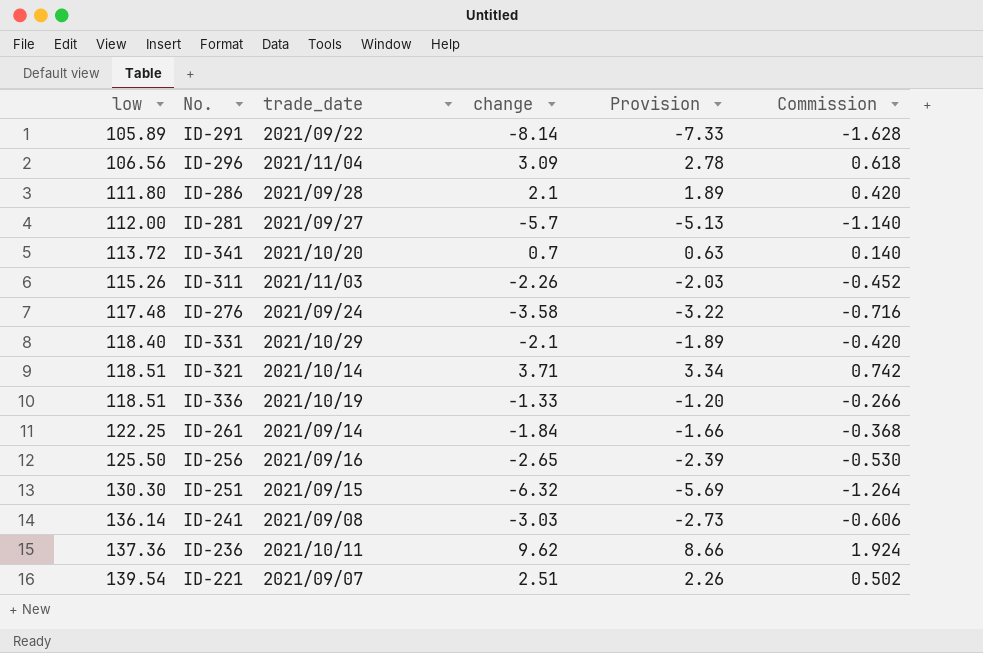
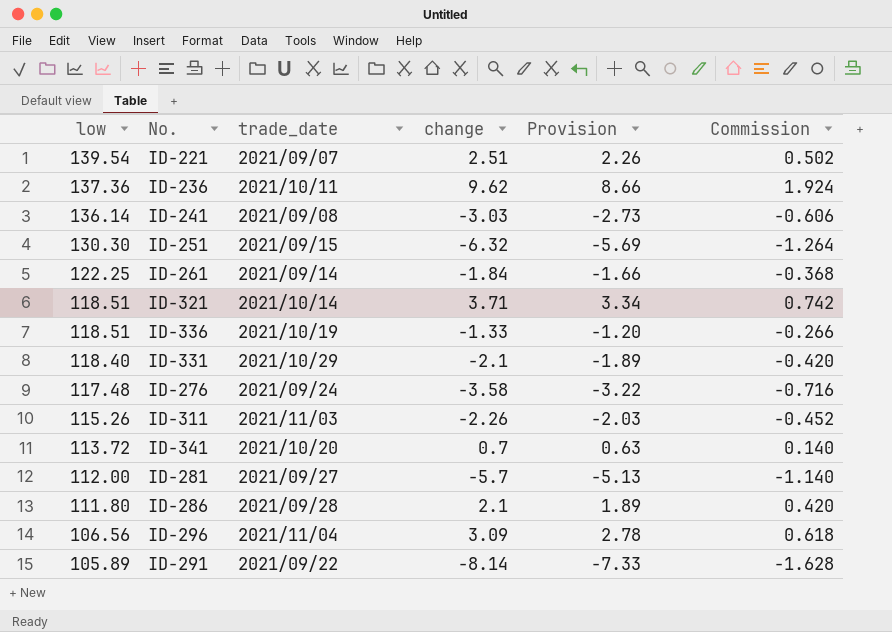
row order: low ascending -> low descending
row ID-256: 125.50 | 2021/09/16 | -2.65 | -2.39 | -0.530 -> none

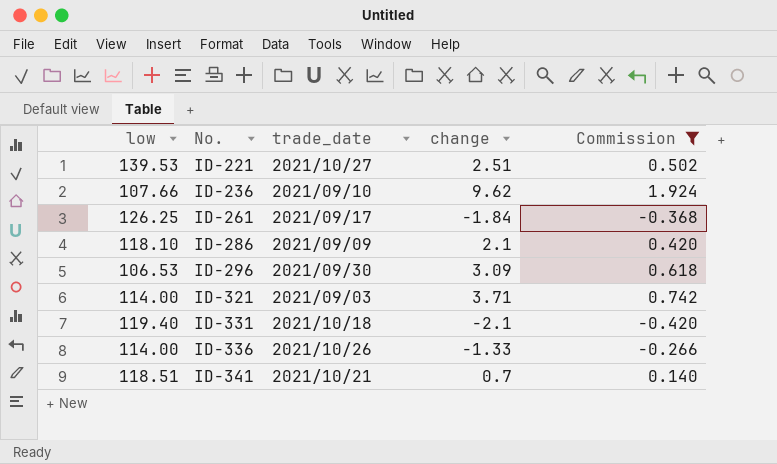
filter: none -> Commission >= -0.420
row order: low descending -> No. ascending
column Provision | formula: [change] * 0.9 -> none
ID-221 | low: 139.54 -> 139.53
ID-221 | trade_date: 2021/09/07 -> 2021/10/27
ID-236 | low: 137.36 -> 107.66
ID-236 | trade_date: 2021/10/11 -> 2021/09/10
ID-261 | low: 122.25 -> 126.25
ID-261 | trade_date: 2021/09/14 -> 2021/09/17
ID-286 | low: 111.80 -> 118.10
ID-286 | trade_date: 2021/09/28 -> 2021/09/09
ID-296 | low: 106.56 -> 106.53
ID-296 | trade_date: 2021/11/04 -> 2021/09/30
ID-321 | low: 118.51 -> 114.00
ID-321 | trade_date: 2021/10/14 -> 2021/09/03
ID-331 | low: 118.40 -> 119.40
ID-331 | trade_date: 2021/10/29 -> 2021/10/18
ID-336 | low: 118.51 -> 114.00
ID-336 | trade_date: 2021/10/19 -> 2021/10/26
ID-341 | low: 113.72 -> 118.51
ID-341 | trade_date: 2021/10/20 -> 2021/10/21

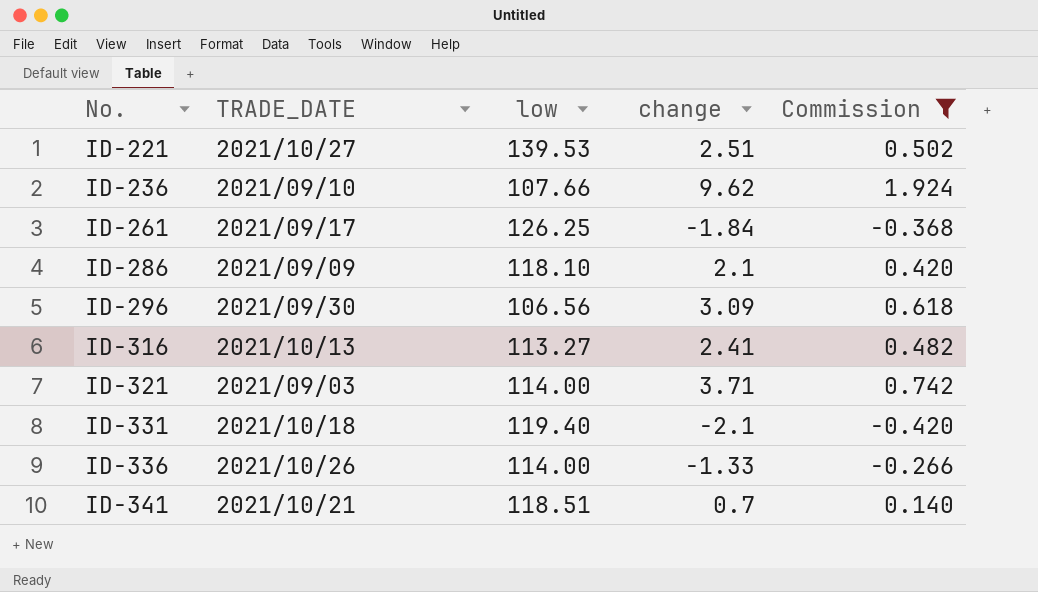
column name: trade_date -> TRADE_DATE
column low | position: 1 -> 3
ID-296 | low: 106.53 -> 106.56
row ID-316: none -> 2021/10/13 | 113.27 | 2.41 | 0.482

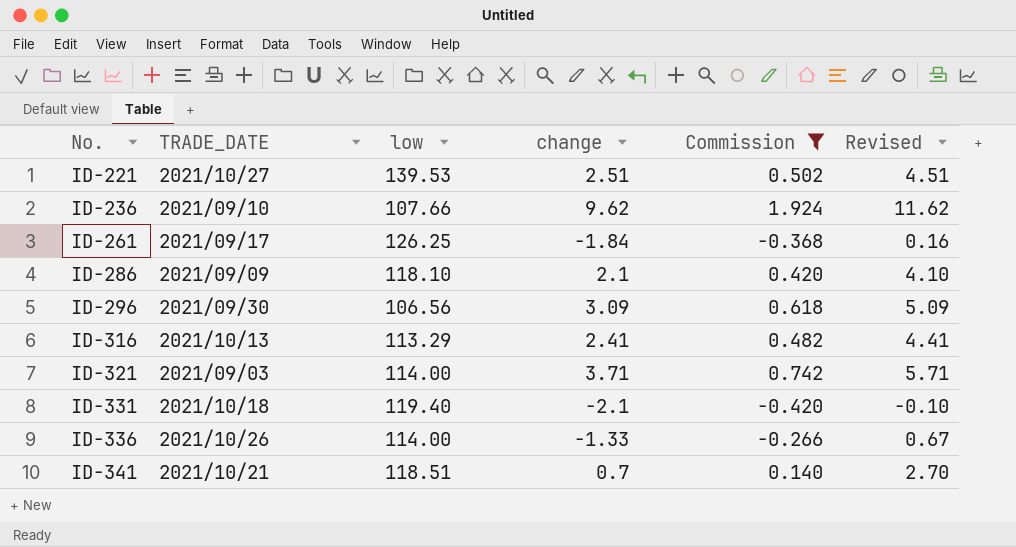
column Revised | formula: none -> [change] + 2
ID-316 | low: 113.27 -> 113.29

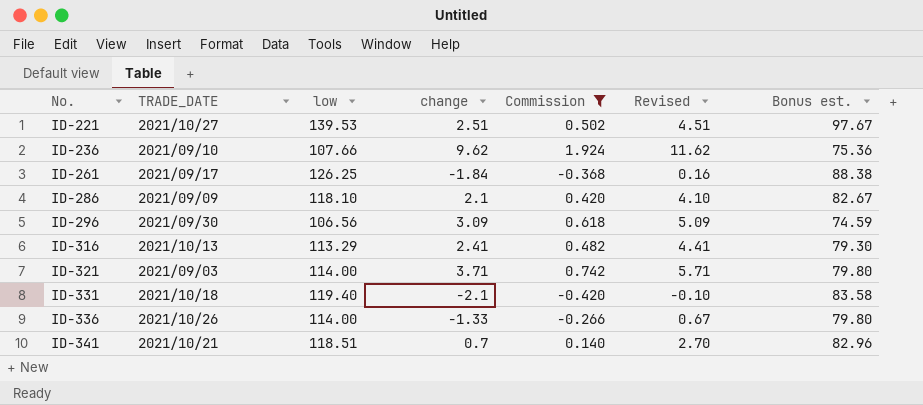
column Bonus est. | formula: none -> [low] * 0.7

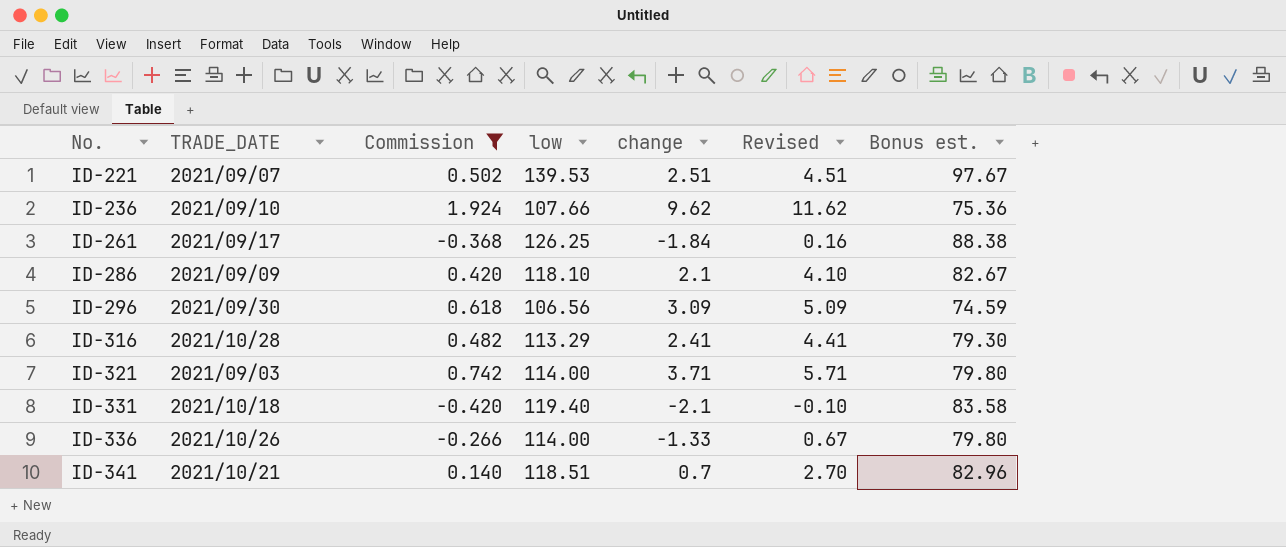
column Commission | position: 5 -> 3
ID-221 | TRADE_DATE: 2021/10/27 -> 2021/09/07
ID-316 | TRADE_DATE: 2021/10/13 -> 2021/10/28

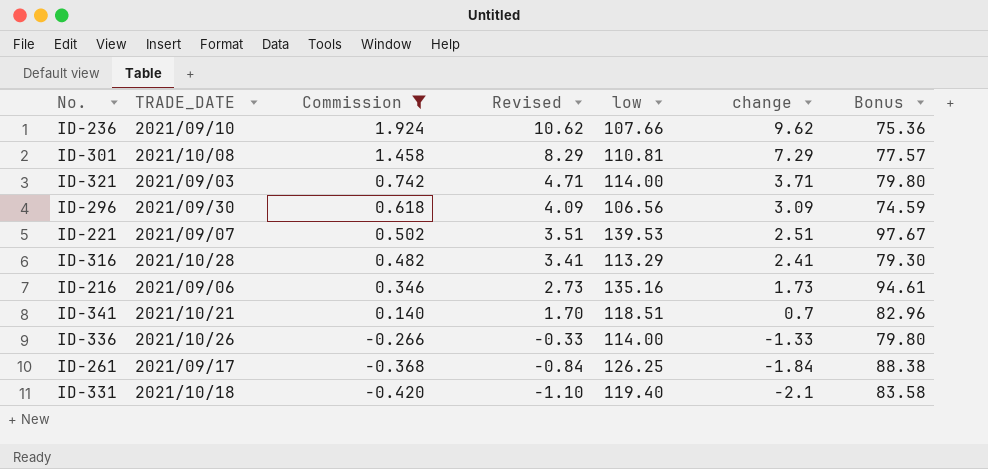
row order: No. ascending -> Commission descending
column Revised | formula: [change] + 2 -> [change] + 1
column Revised | position: 6 -> 4
column name: Bonus est. -> Bonus
row ID-286: 2021/09/09 | 0.420 | 118.10 | 2.1 | 4.10 | 82.67 -> none
row ID-301: none -> 2021/10/08 | 1.458 | 8.29 | 110.81 | 7.29 | 77.57
row ID-216: none -> 2021/09/06 | 0.346 | 2.73 | 135.16 | 1.73 | 94.61

